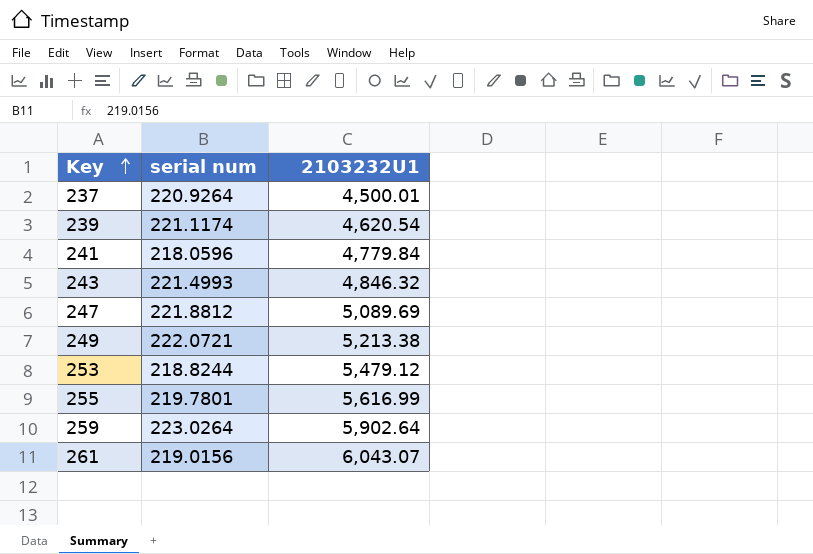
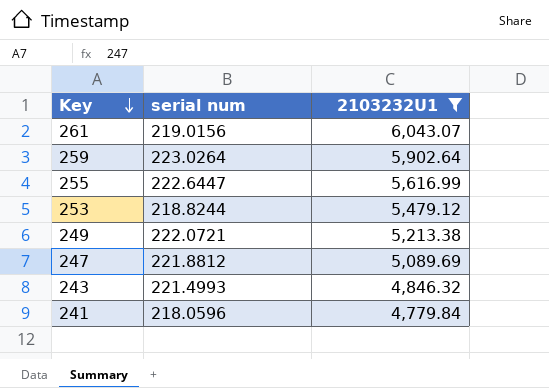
filter: none -> 2103232U1 >= 4,779.84
row order: Key ascending -> Key descending
255 | serial num: 219.7801 -> 222.6447

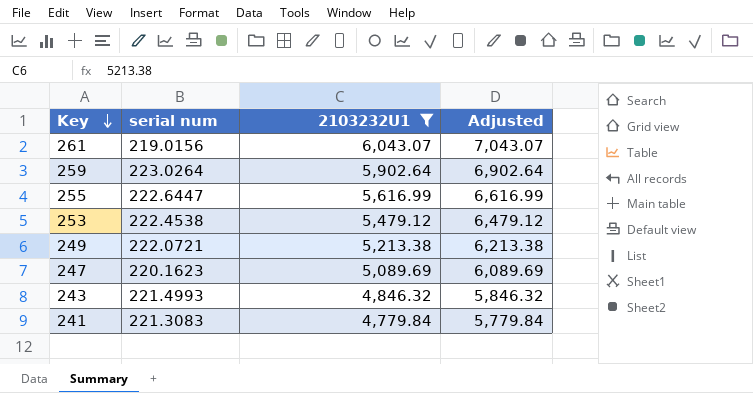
column Adjusted | formula: none -> [2103232U1] + 1000
253 | serial num: 218.8244 -> 222.4538
247 | serial num: 221.8812 -> 220.1623
241 | serial num: 218.0596 -> 221.3083

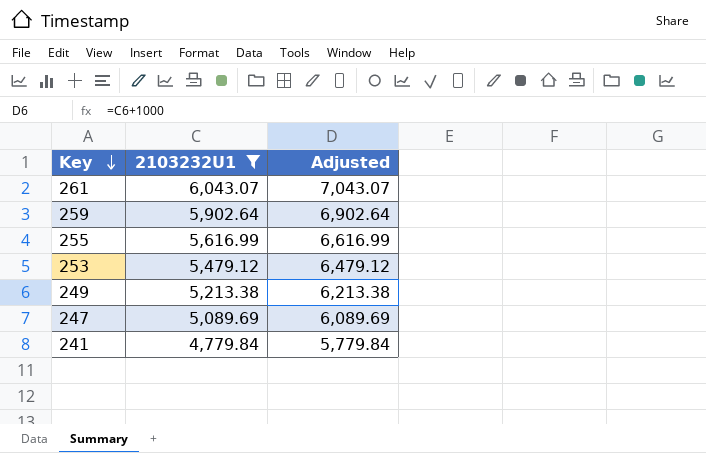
column serial num | position: 2 -> none
row 243: 221.4993 | 4,846.32 | 5,846.32 -> none

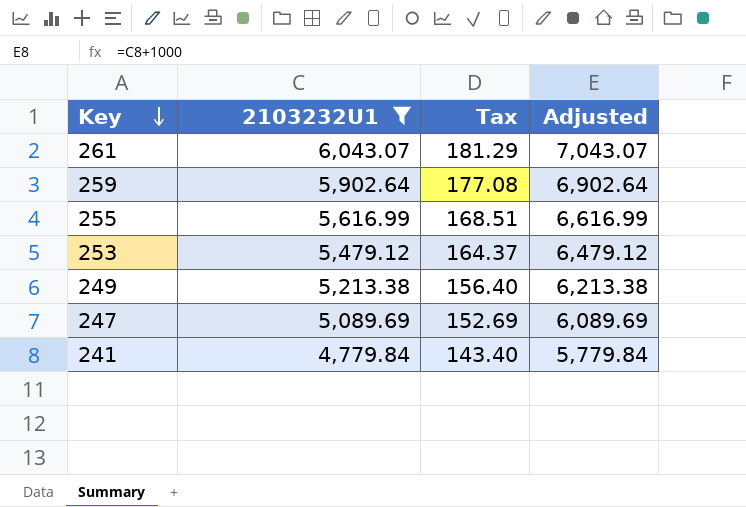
column Tax | formula: none -> [2103232U1] * 0.03

